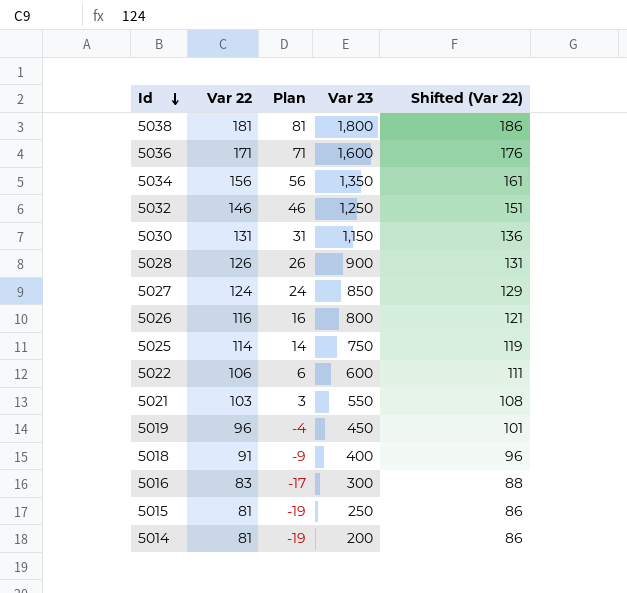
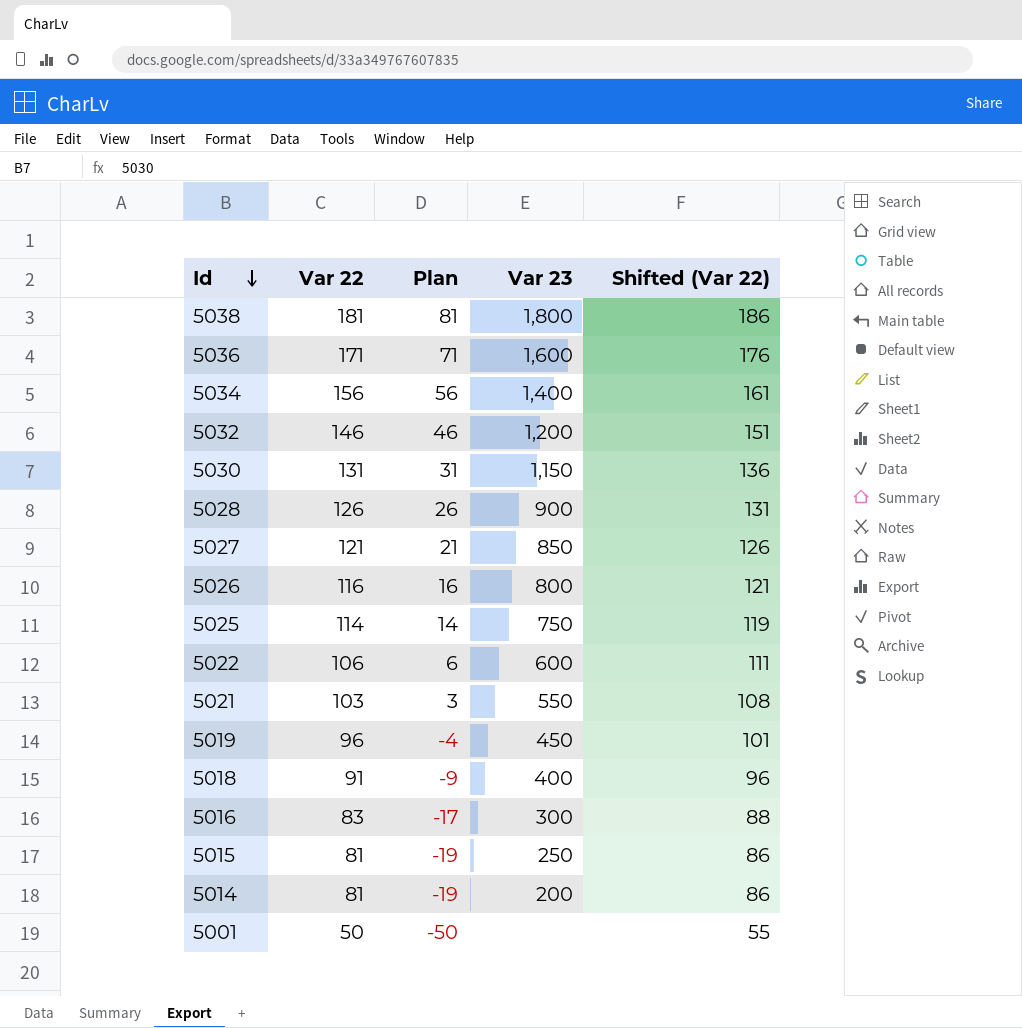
5034 | Var 23: 1,350 -> 1,400
5032 | Var 23: 1,250 -> 1,200
5027 | Var 22: 124 -> 121
5027 | Plan: 24 -> 21
5027 | Shifted (Var 22): 129 -> 126
row 5001: none -> 50 | -50 | none | 55

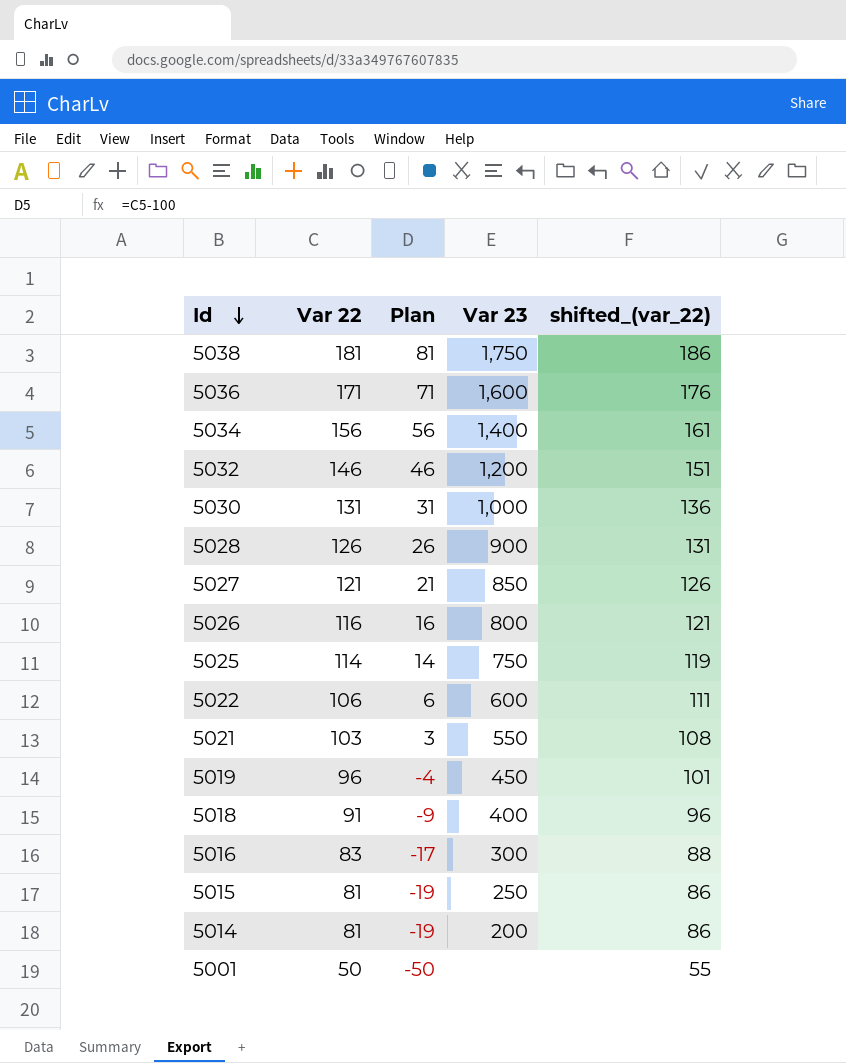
column name: Shifted (Var 22) -> shifted_(var_22)
5038 | Var 23: 1,800 -> 1,750
5030 | Var 23: 1,150 -> 1,000

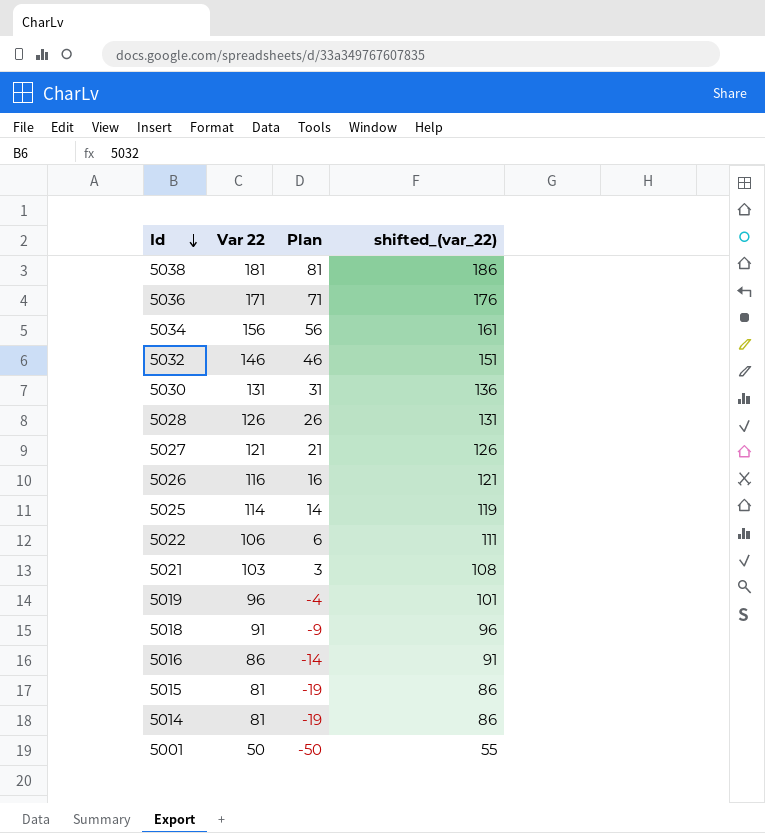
column Var 23 | position: 4 -> none
5016 | Var 22: 83 -> 86
5016 | Plan: -17 -> -14
5016 | shifted_(var_22): 88 -> 91

